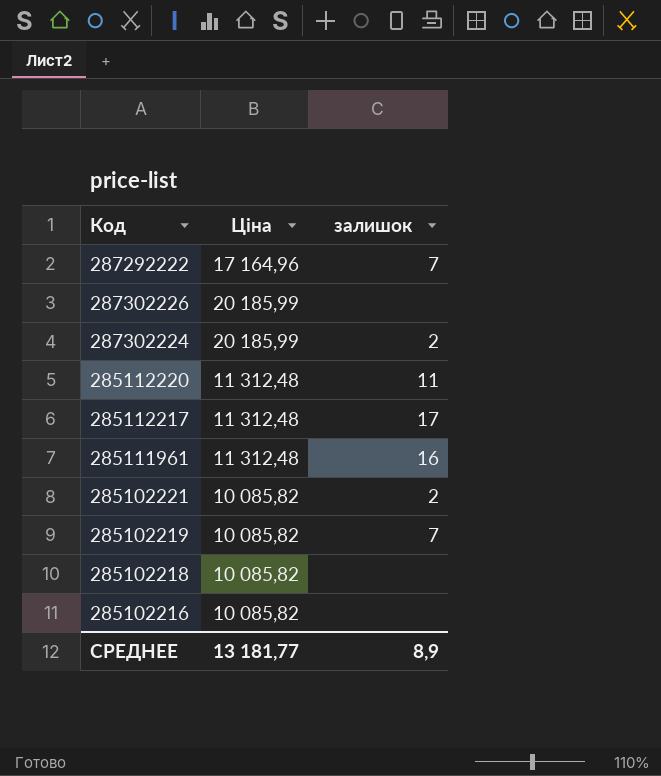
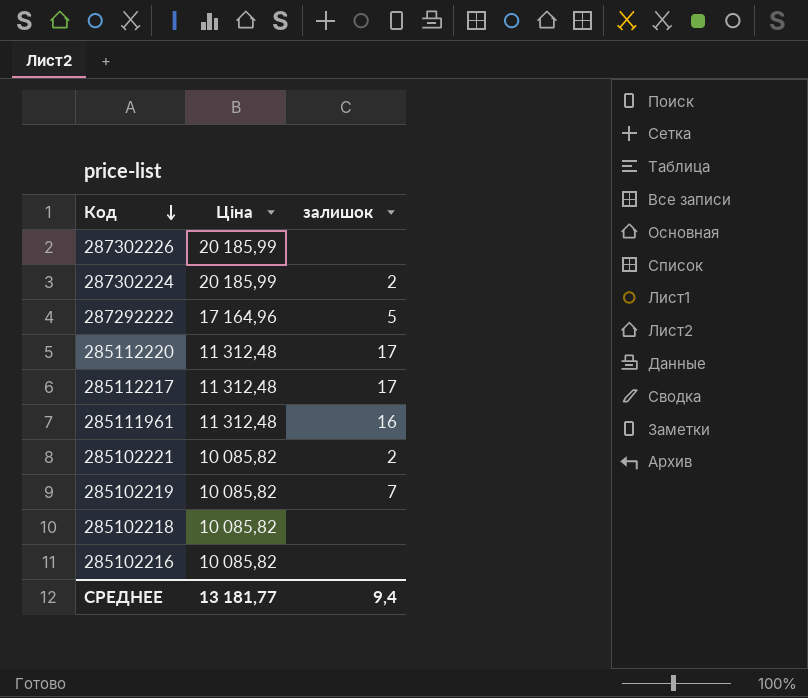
row order: none -> Код descending
287292222 | залишок: 7 -> 5
285112220 | залишок: 11 -> 17
СРЕДНЕЕ | залишок: 8,9 -> 9,4

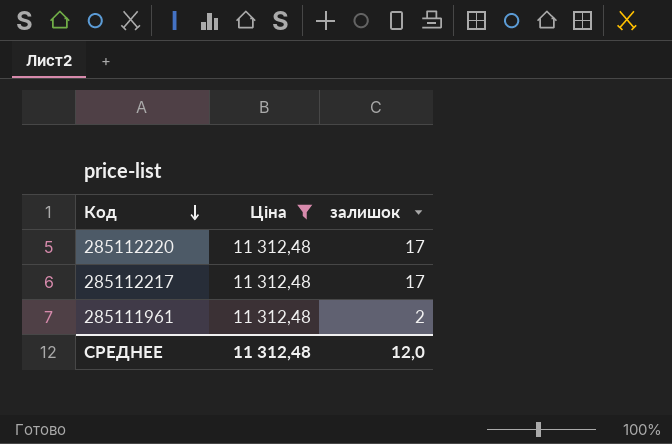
filter: none -> Ціна = 11 312,48
285111961 | залишок: 16 -> 2
СРЕДНЕЕ | Ціна: 13 181,77 -> 11 312,48
СРЕДНЕЕ | залишок: 9,4 -> 12,0

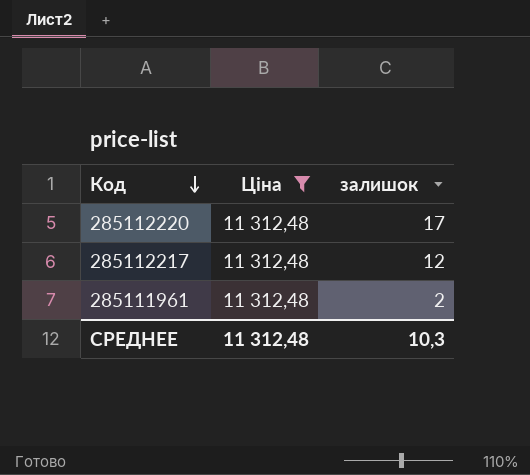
285112217 | залишок: 17 -> 12
СРЕДНЕЕ | залишок: 12,0 -> 10,3

